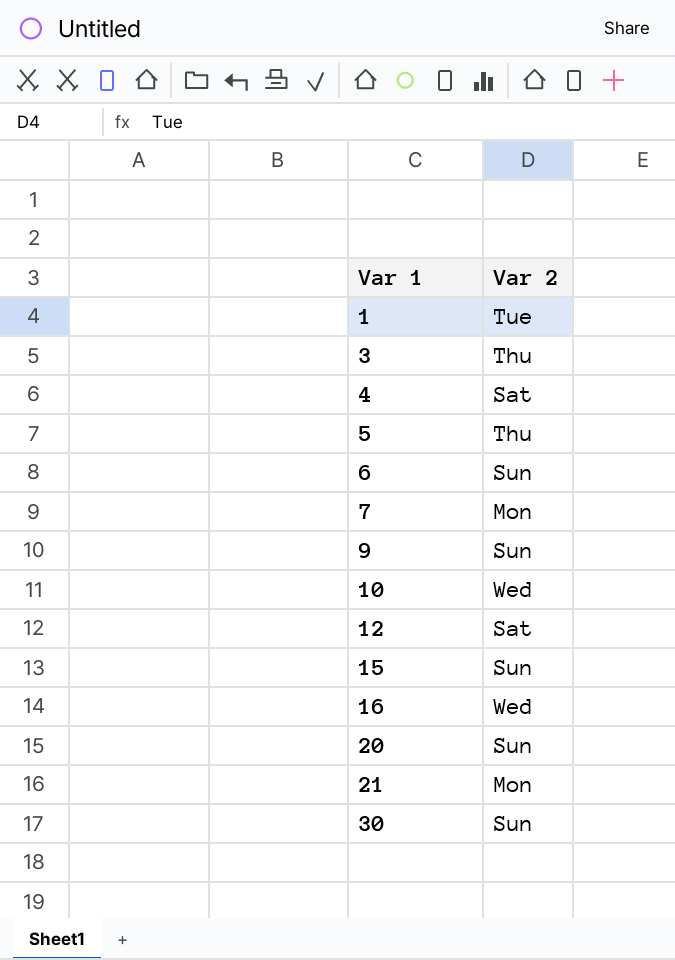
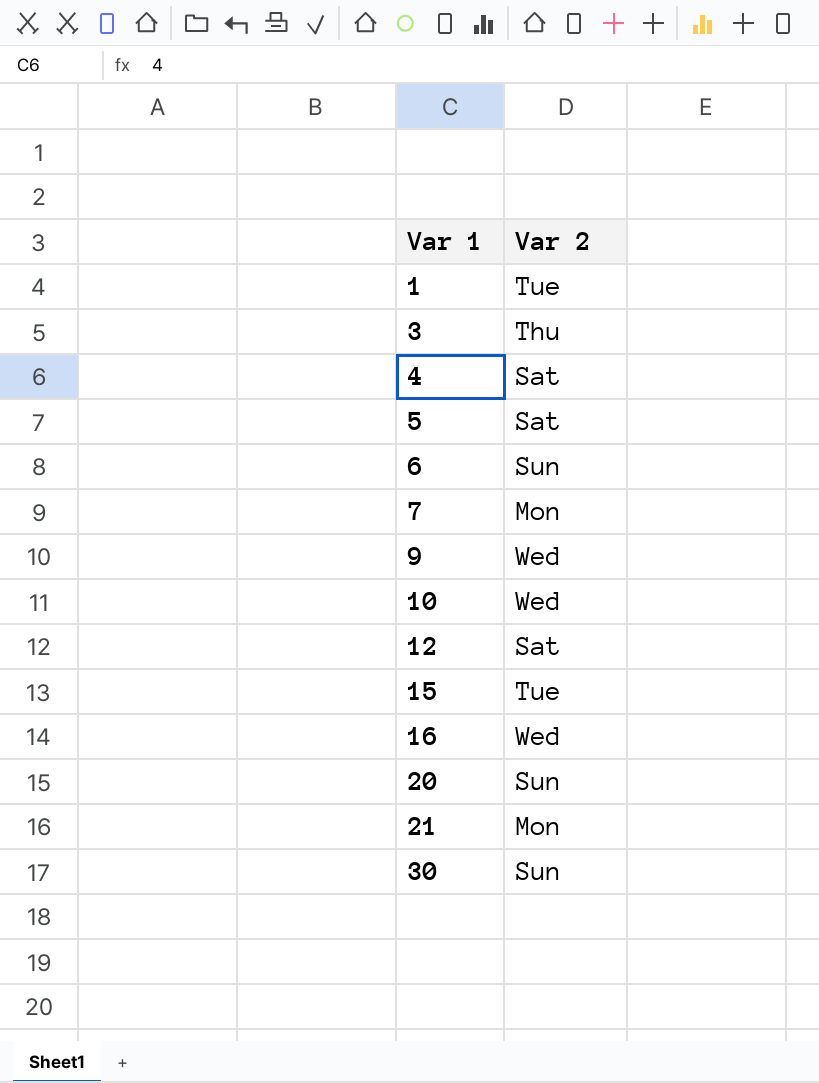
5 | Var 2: Thu -> Sat
9 | Var 2: Sun -> Wed
15 | Var 2: Sun -> Tue

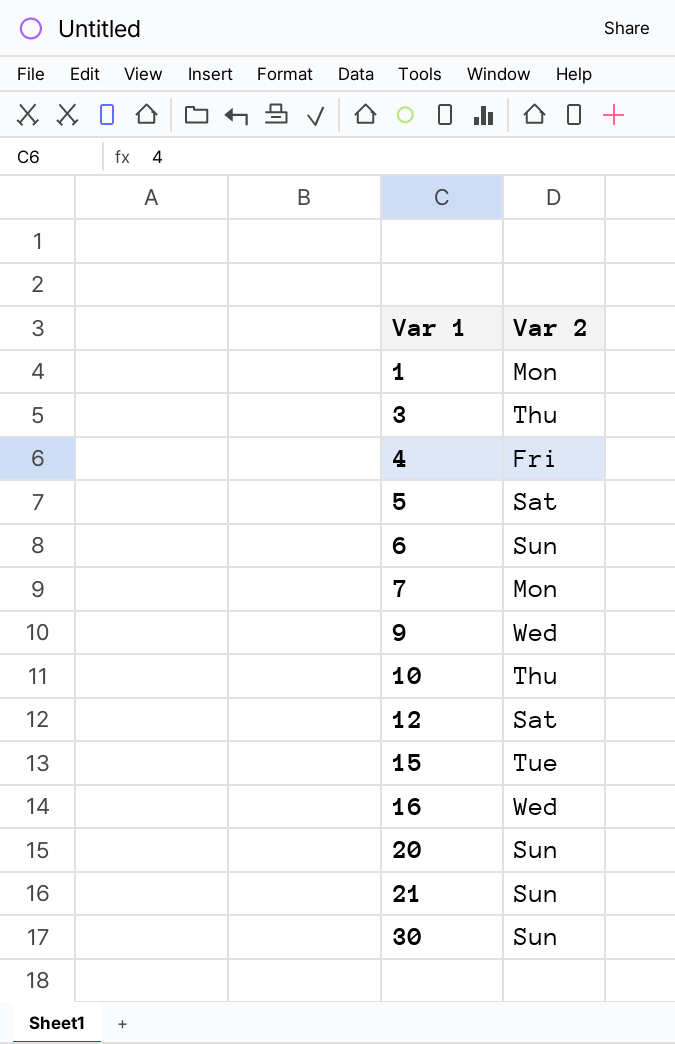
1 | Var 2: Tue -> Mon
4 | Var 2: Sat -> Fri
10 | Var 2: Wed -> Thu
21 | Var 2: Mon -> Sun

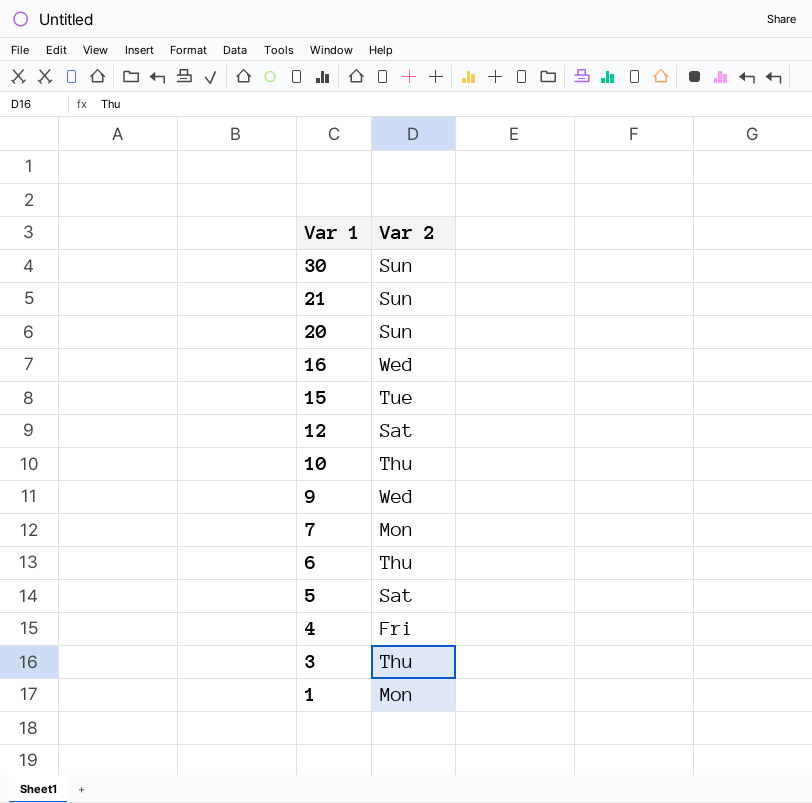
row order: Var 1 ascending -> Var 1 descending
6 | Var 2: Sun -> Thu

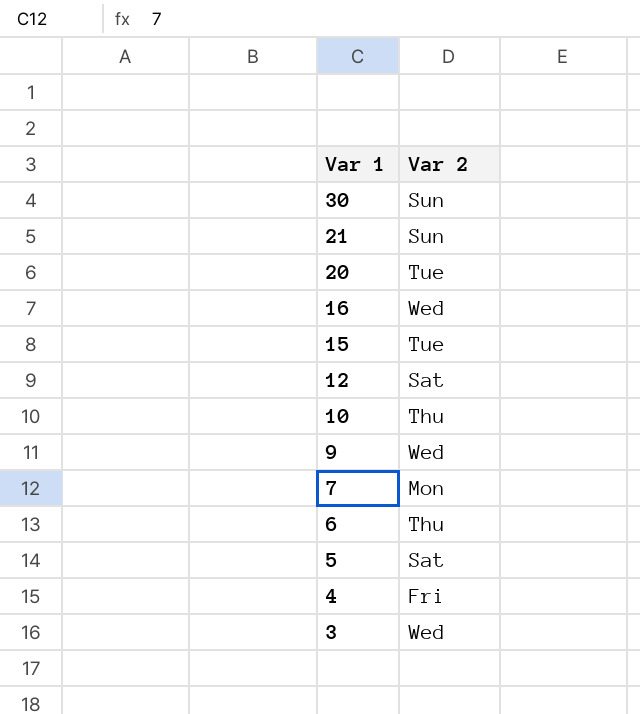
row 1: Mon -> none
20 | Var 2: Sun -> Tue
3 | Var 2: Thu -> Wed

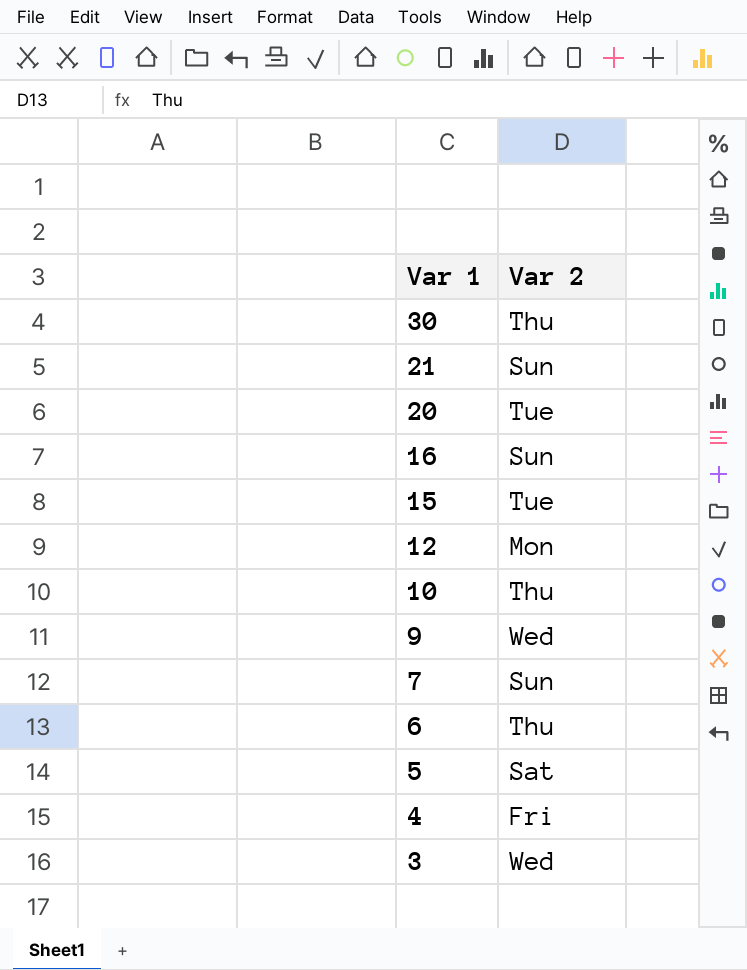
30 | Var 2: Sun -> Thu
16 | Var 2: Wed -> Sun
12 | Var 2: Sat -> Mon
7 | Var 2: Mon -> Sun

